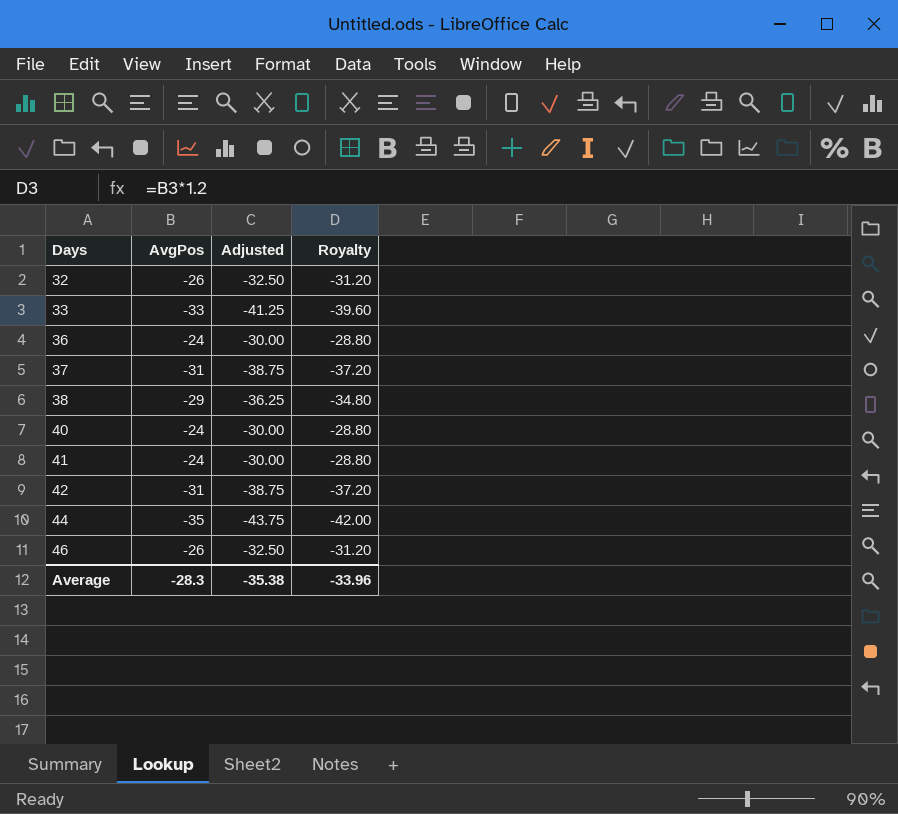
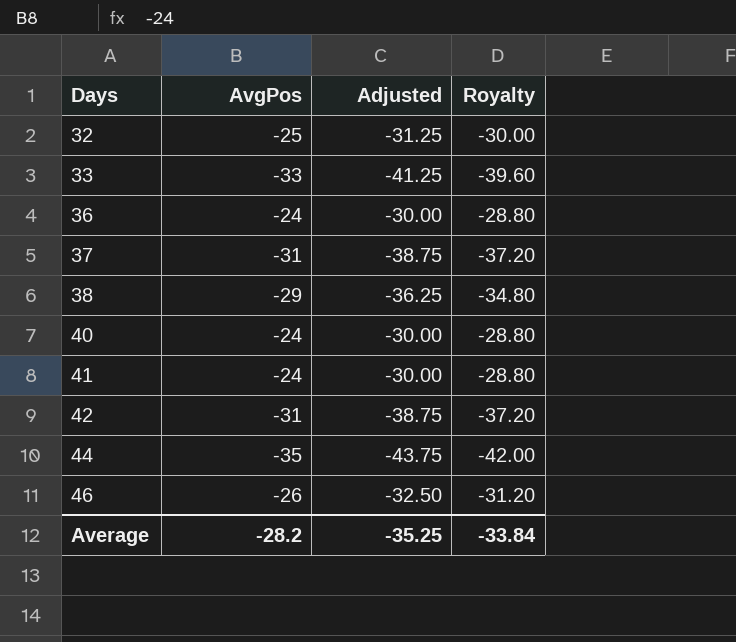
32 | AvgPos: -26 -> -25
32 | Adjusted: -32.50 -> -31.25
32 | Royalty: -31.20 -> -30.00
Average | AvgPos: -28.3 -> -28.2
Average | Adjusted: -35.38 -> -35.25
Average | Royalty: -33.96 -> -33.84

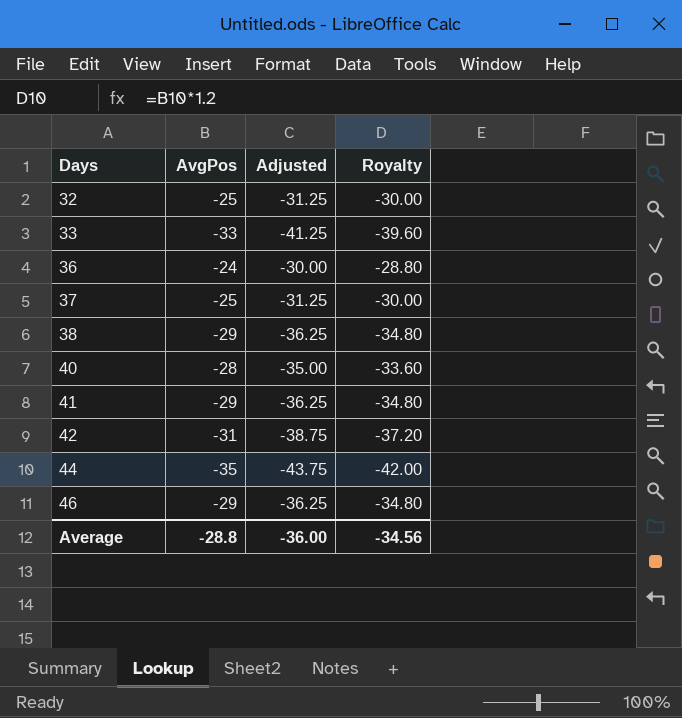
37 | AvgPos: -31 -> -25
37 | Adjusted: -38.75 -> -31.25
37 | Royalty: -37.20 -> -30.00
40 | AvgPos: -24 -> -28
40 | Adjusted: -30.00 -> -35.00
40 | Royalty: -28.80 -> -33.60
41 | AvgPos: -24 -> -29
41 | Adjusted: -30.00 -> -36.25
41 | Royalty: -28.80 -> -34.80
46 | AvgPos: -26 -> -29
46 | Adjusted: -32.50 -> -36.25
46 | Royalty: -31.20 -> -34.80
Average | AvgPos: -28.2 -> -28.8
Average | Adjusted: -35.25 -> -36.00
Average | Royalty: -33.84 -> -34.56

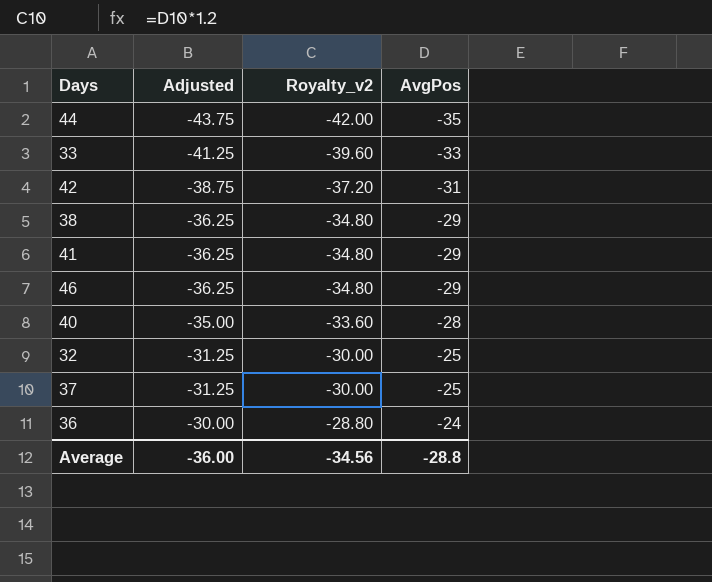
row order: Days ascending -> Adjusted ascending
column name: Royalty -> Royalty_v2
column AvgPos | position: 2 -> 4

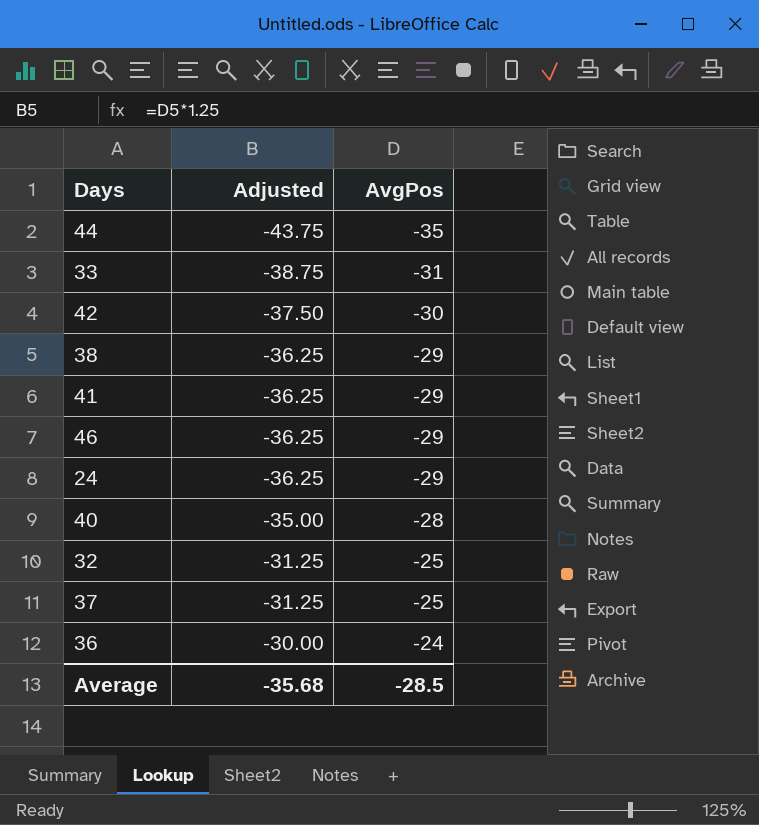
column Royalty_v2 | formula: [AvgPos] * 1.2 -> none
33 | Adjusted: -41.25 -> -38.75
33 | AvgPos: -33 -> -31
42 | Adjusted: -38.75 -> -37.50
42 | AvgPos: -31 -> -30
row 24: none -> -36.25 | -29
Average | Adjusted: -36.00 -> -35.68
Average | AvgPos: -28.8 -> -28.5

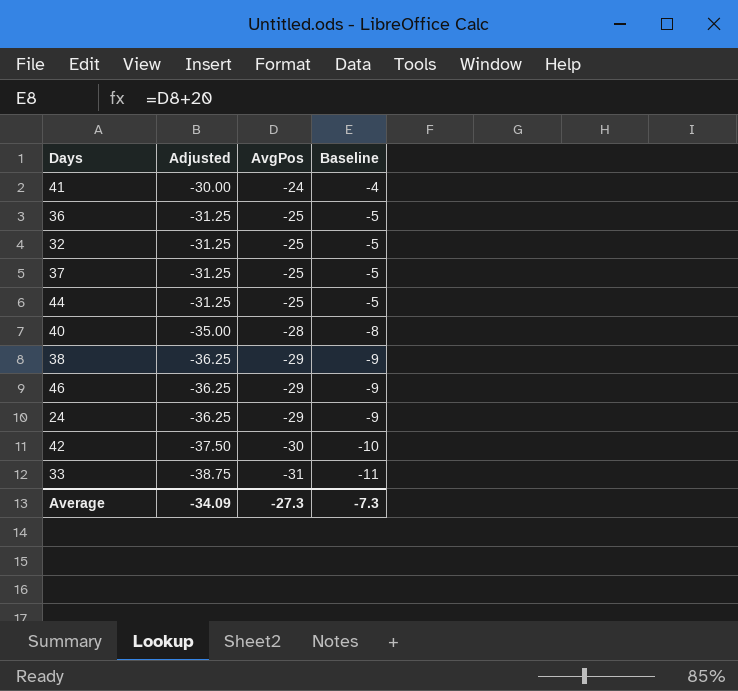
row order: Adjusted ascending -> Adjusted descending
column Baseline | formula: none -> [AvgPos] + 20
41 | Adjusted: -36.25 -> -30.00
41 | AvgPos: -29 -> -24
36 | Adjusted: -30.00 -> -31.25
36 | AvgPos: -24 -> -25
44 | Adjusted: -43.75 -> -31.25
44 | AvgPos: -35 -> -25
Average | Adjusted: -35.68 -> -34.09
Average | AvgPos: -28.5 -> -27.3

